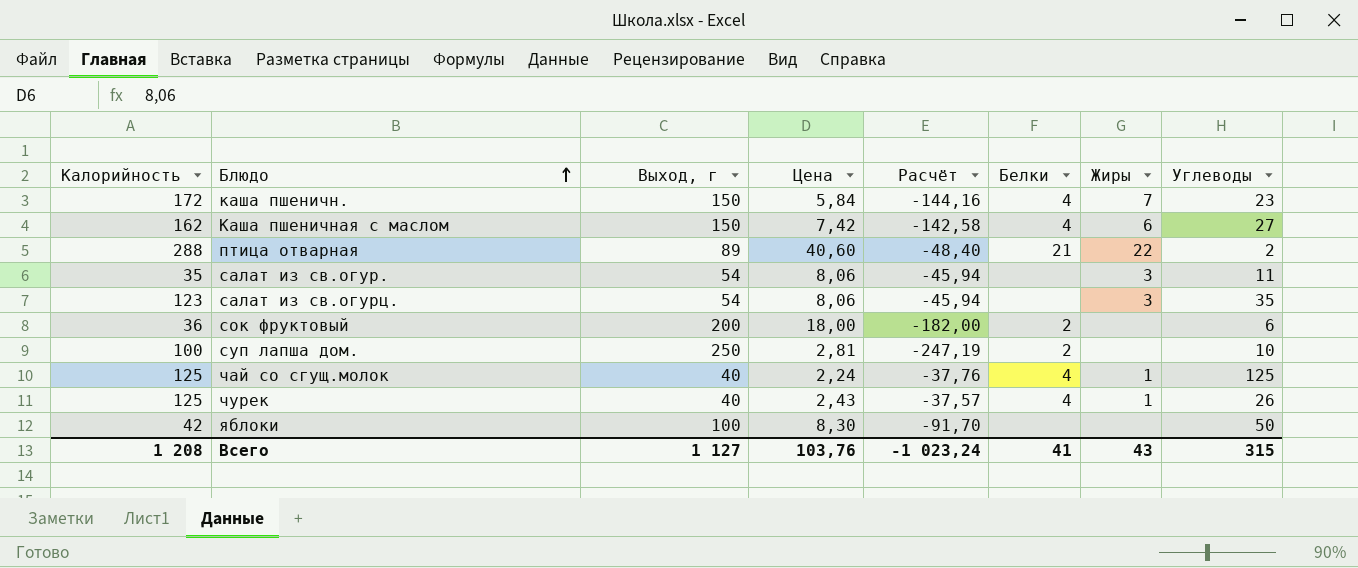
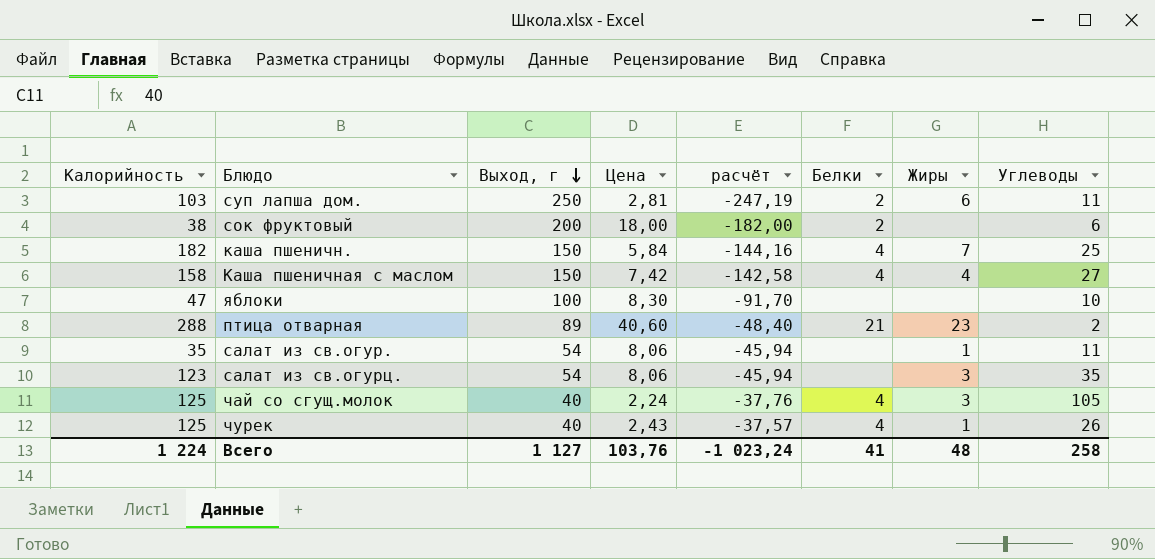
row order: Блюдо ascending -> Выход, г descending
column name: Расчёт -> расчёт
суп лапша дом. | Калорийность: 100 -> 103
суп лапша дом. | Жиры: none -> 6
суп лапша дом. | Углеводы: 10 -> 11
сок фруктовый | Калорийность: 36 -> 38
каша пшеничн. | Калорийность: 172 -> 182
каша пшеничн. | Углеводы: 23 -> 25
Каша пшеничная с маслом | Калорийность: 162 -> 158
Каша пшеничная с маслом | Жиры: 6 -> 4
яблоки | Калорийность: 42 -> 47
яблоки | Углеводы: 50 -> 10
птица отварная | Жиры: 22 -> 23
салат из св.огур. | Жиры: 3 -> 1
чай со сгущ.молок | Жиры: 1 -> 3
чай со сгущ.молок | Углеводы: 125 -> 105
Всего | Калорийность: 1 208 -> 1 224
Всего | Жиры: 43 -> 48
Всего | Углеводы: 315 -> 258

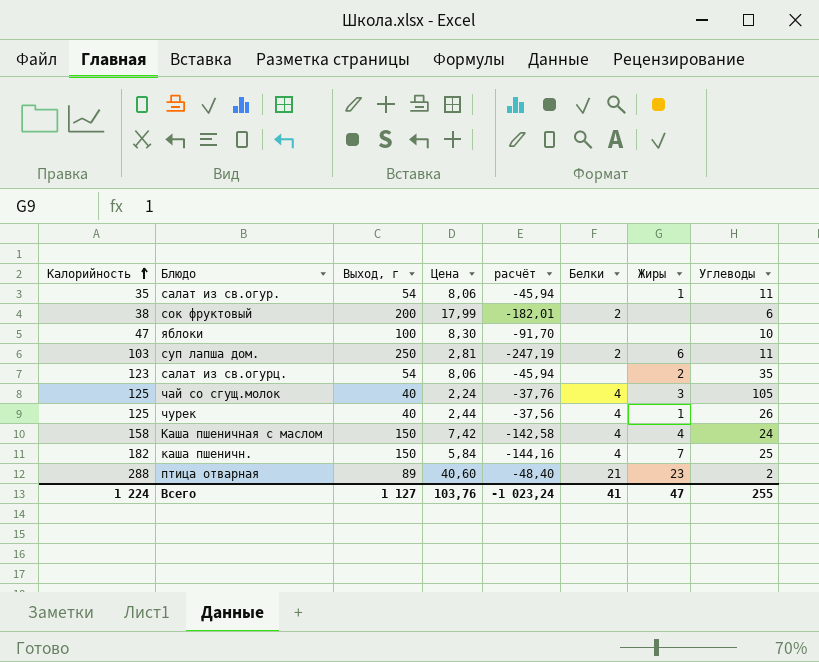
row order: Выход, г descending -> Калорийность ascending
сок фруктовый | Цена: 18,00 -> 17,99
сок фруктовый | расчёт: -182,00 -> -182,01
салат из св.огурц. | Жиры: 3 -> 2
чурек | Цена: 2,43 -> 2,44
чурек | расчёт: -37,57 -> -37,56
Каша пшеничная с маслом | Углеводы: 27 -> 24
Всего | Жиры: 48 -> 47
Всего | Углеводы: 258 -> 255

